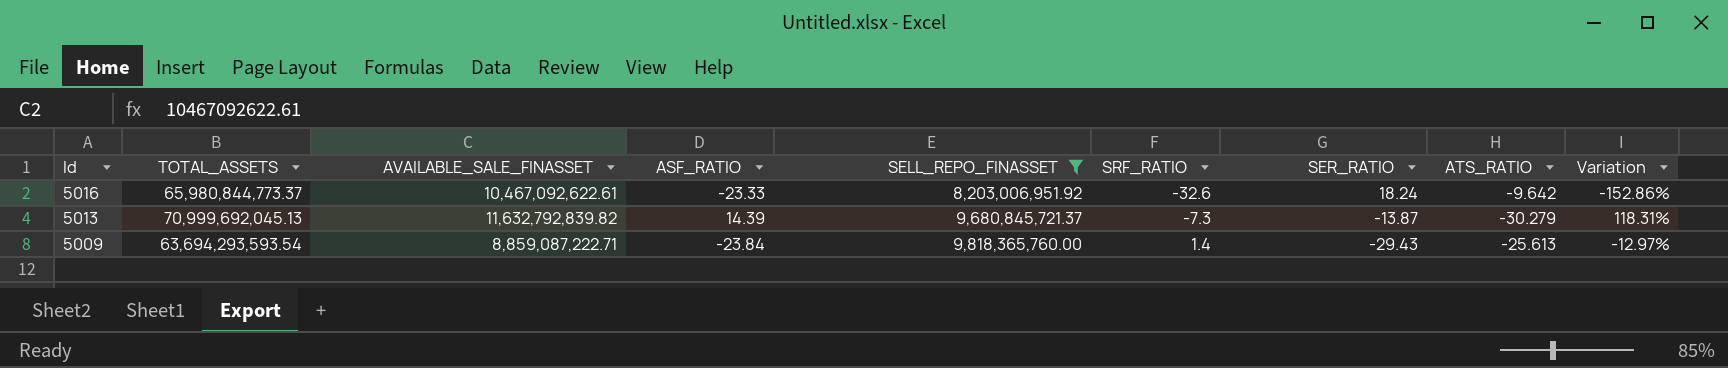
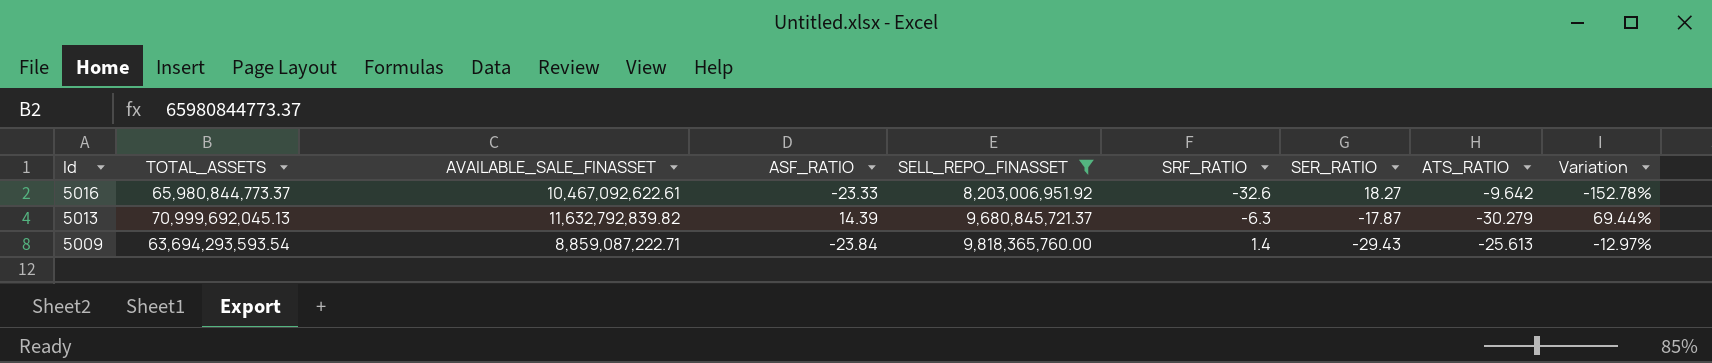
5016 | SER_RATIO: 18.24 -> 18.27
5016 | Variation: -152.86% -> -152.78%
5013 | SRF_RATIO: -7.3 -> -6.3
5013 | SER_RATIO: -13.87 -> -17.87
5013 | Variation: 118.31% -> 69.44%

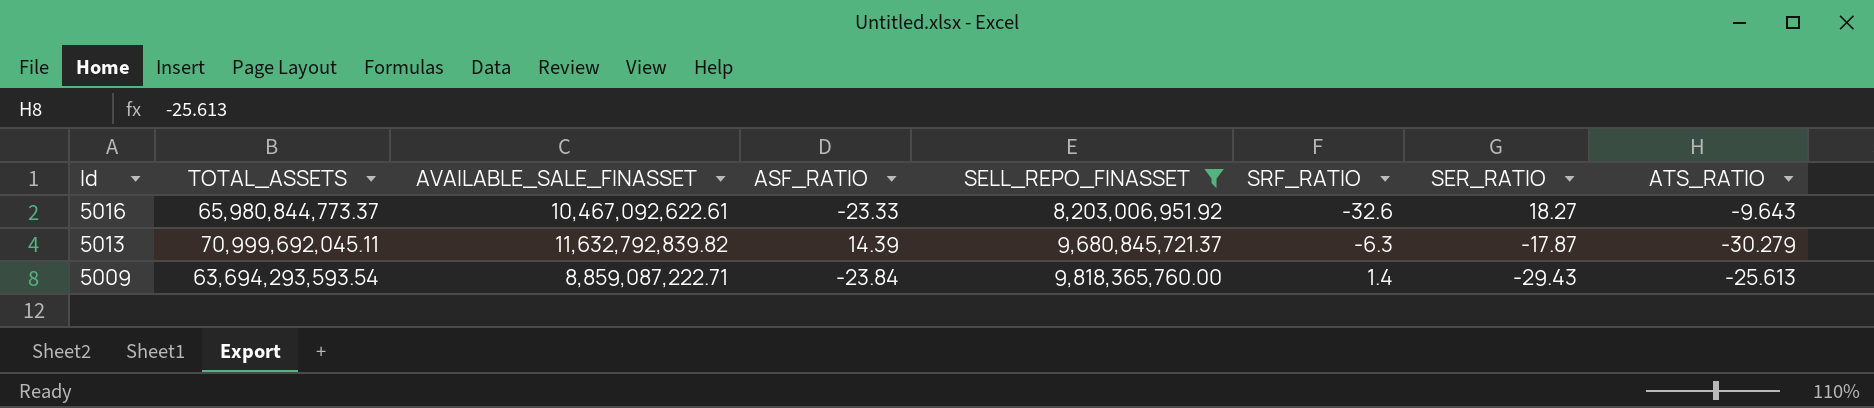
column Variation | formula: ([ATS_RATIO] - [SER_RATIO]) / [SER_RATIO] -> none
5016 | ATS_RATIO: -9.642 -> -9.643
5013 | TOTAL_ASSETS: 70,999,692,045.13 -> 70,999,692,045.11

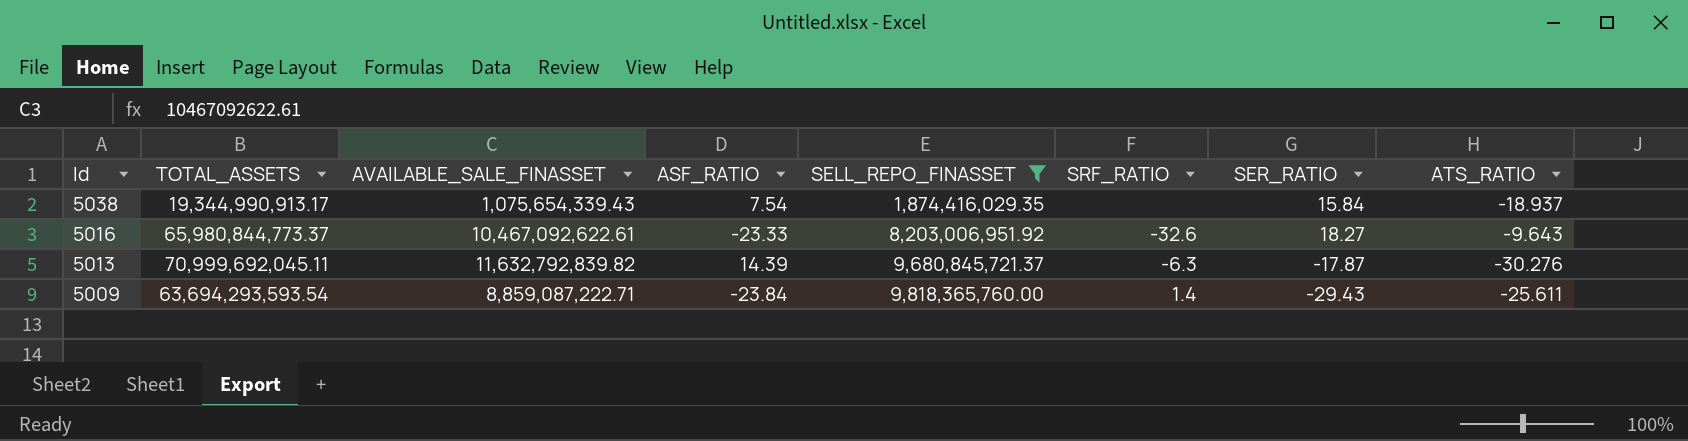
row 5038: none -> 19,344,990,913.17 | 1,075,654,339.43 | 7.54 | 1,874,416,029.35 | none | 15.84 | -18.937
5013 | ATS_RATIO: -30.279 -> -30.276
5009 | ATS_RATIO: -25.613 -> -25.611

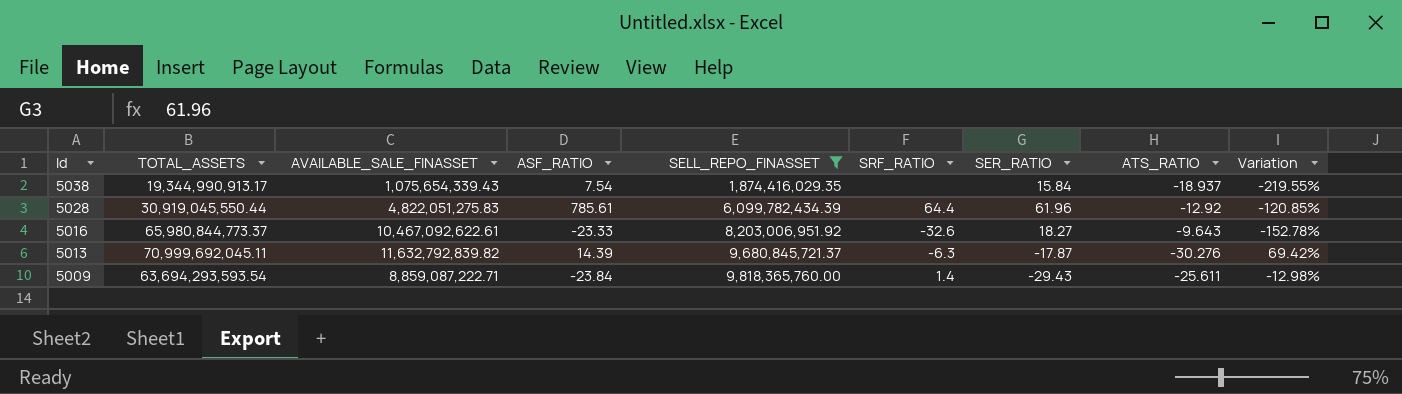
column Variation | formula: none -> ([ATS_RATIO] - [SER_RATIO]) / [SER_RATIO]
row 5028: none -> 30,919,045,550.44 | 4,822,051,275.83 | 785.61 | 6,099,782,434.39 | 64.4 | 61.96 | -12.92 | -120.85%

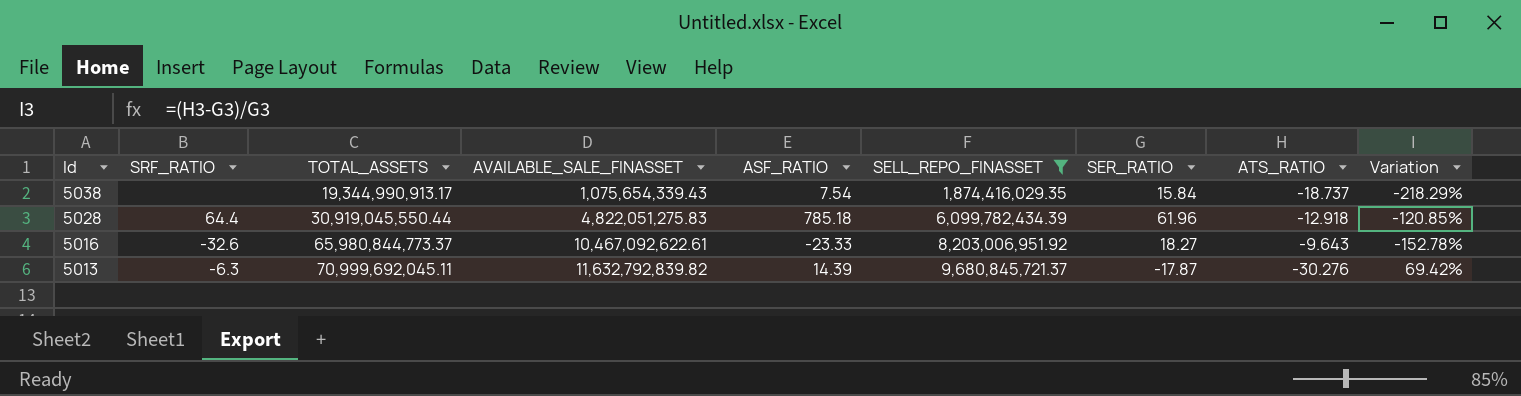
column SRF_RATIO | position: 6 -> 2
row 5009: 63,694,293,593.54 | 8,859,087,222.71 | -23.84 | 9,818,365,760.00 | 1.4 | -29.43 | -25.611 | -12.98% -> none
5038 | ATS_RATIO: -18.937 -> -18.737
5038 | Variation: -219.55% -> -218.29%
5028 | ASF_RATIO: 785.61 -> 785.18
5028 | ATS_RATIO: -12.92 -> -12.918

